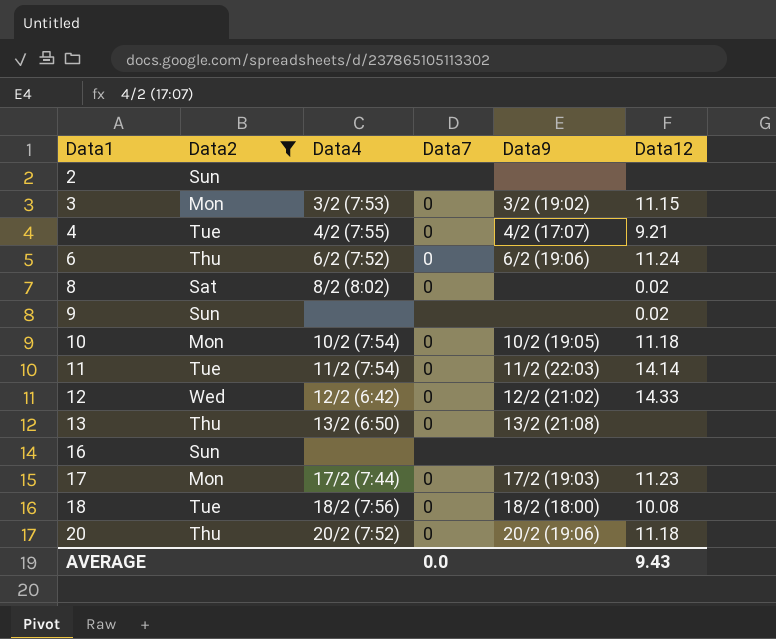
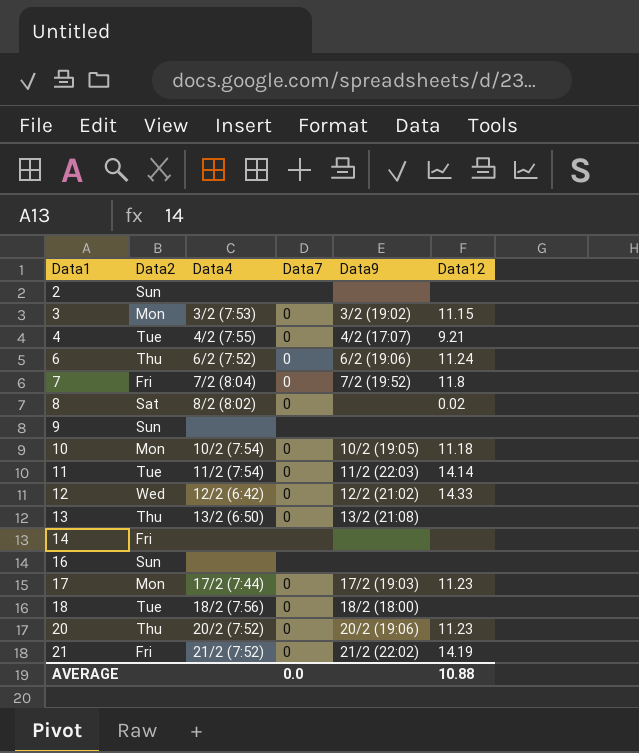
filter: Data2 != Fri -> none
9 | Data12: 0.02 -> none
18 | Data12: 10.08 -> none
20 | Data12: 11.18 -> 11.23
AVERAGE | Data12: 9.43 -> 10.88

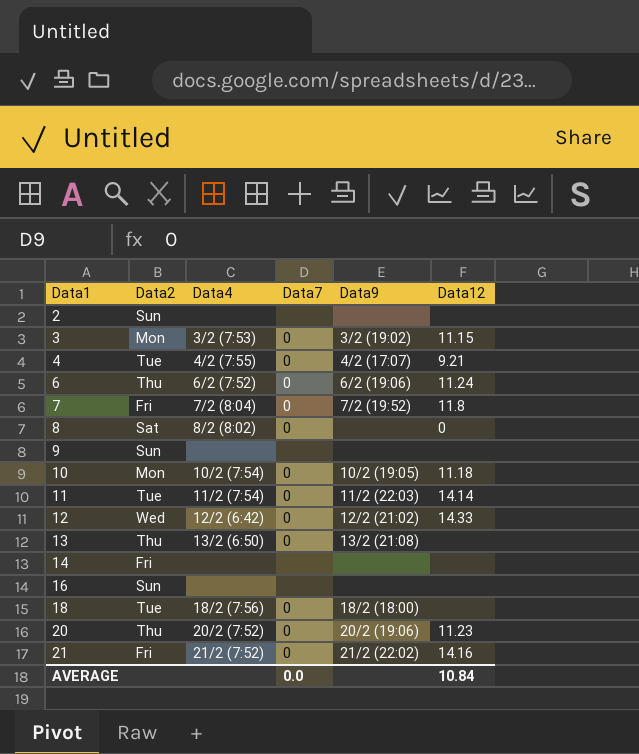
row 17: Mon | 17/2 (7:44) | 0 | 17/2 (19:03) | 11.23 -> none
8 | Data12: 0.02 -> 0
21 | Data12: 14.19 -> 14.16
AVERAGE | Data12: 10.88 -> 10.84

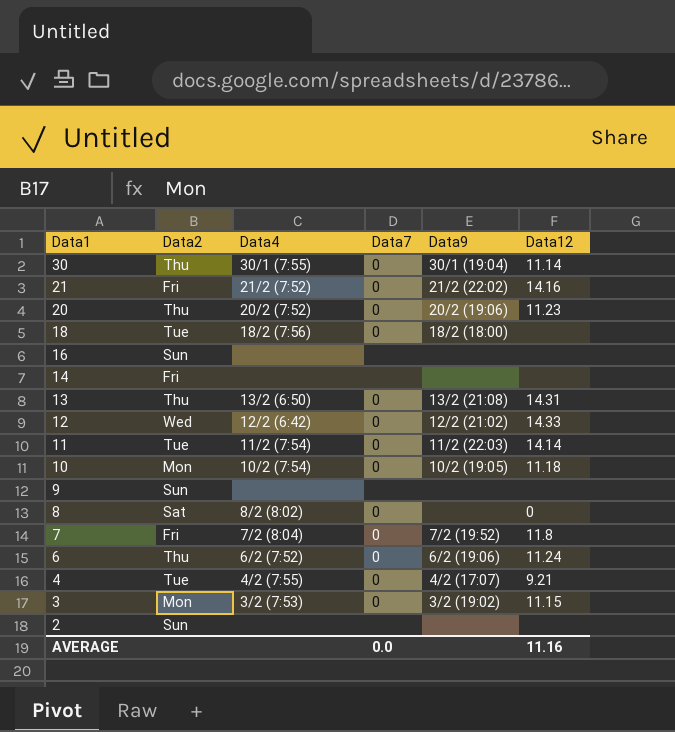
row order: Data1 ascending -> Data1 descending
row 30: none -> Thu | 30/1 (7:55) | 0 | 30/1 (19:04) | 11.14
13 | Data12: none -> 14.31
AVERAGE | Data12: 10.84 -> 11.16

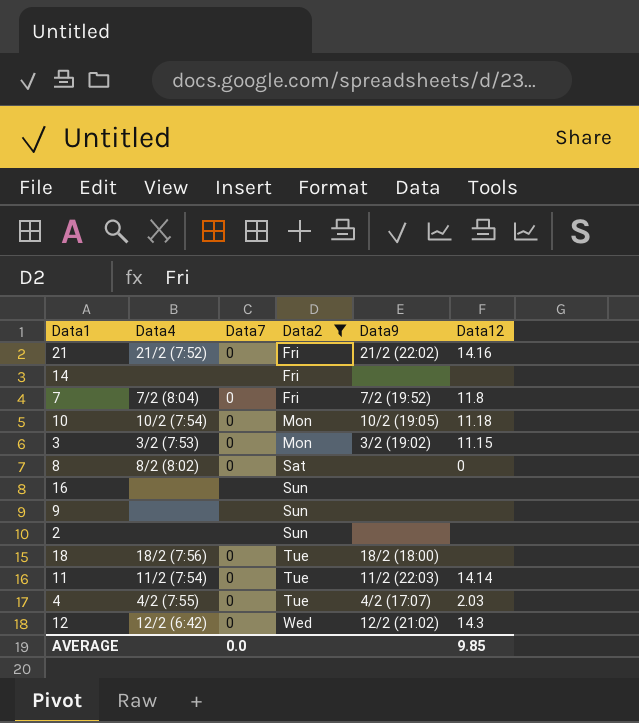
filter: none -> Data2 != Thu
row order: Data1 descending -> Data2 ascending
column Data2 | position: 2 -> 4
4 | Data12: 9.21 -> 2.03
12 | Data12: 14.33 -> 14.3
AVERAGE | Data12: 11.16 -> 9.85

